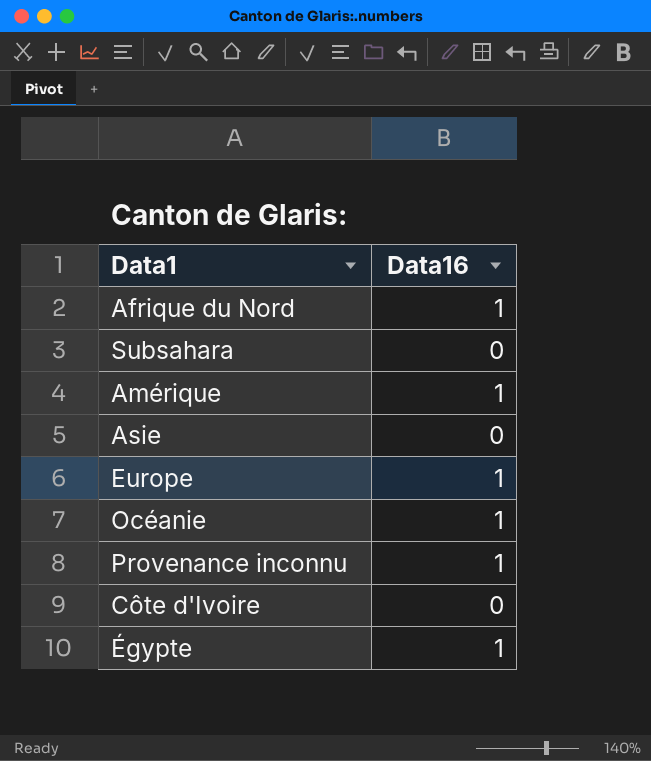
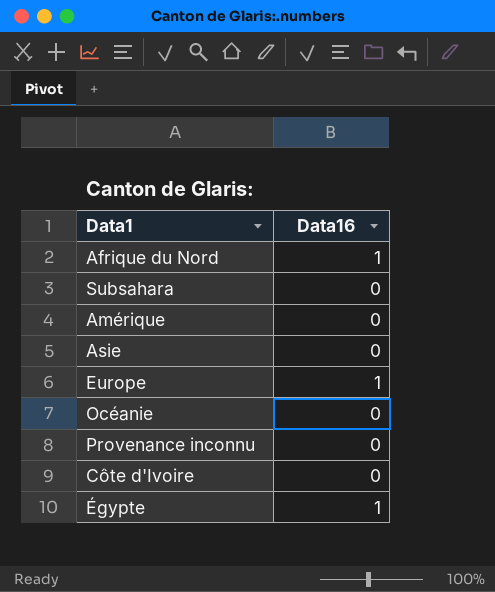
Amérique | Data16: 1 -> 0
Océanie | Data16: 1 -> 0
Provenance inconnu | Data16: 1 -> 0

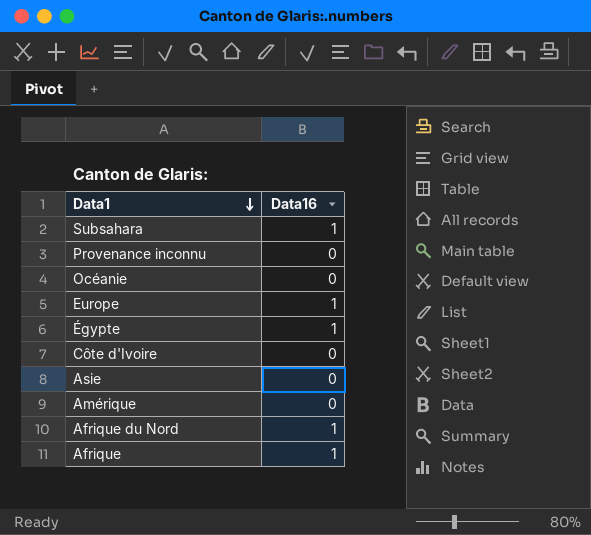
row order: none -> Data1 descending
Subsahara | Data16: 0 -> 1
row Afrique: none -> 1

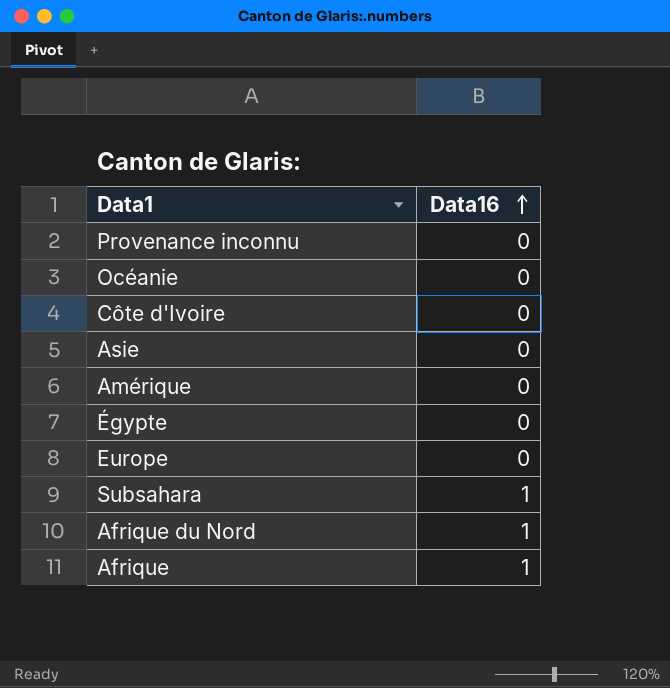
row order: Data1 descending -> Data16 ascending
Égypte | Data16: 1 -> 0
Europe | Data16: 1 -> 0

